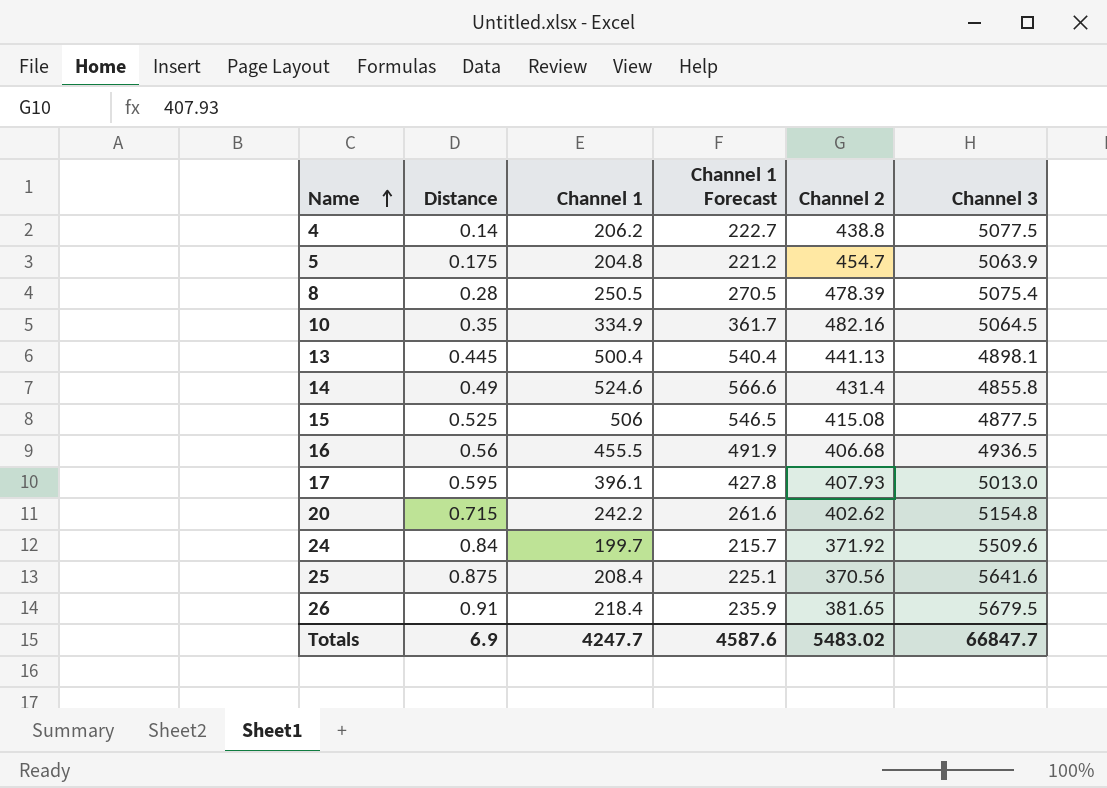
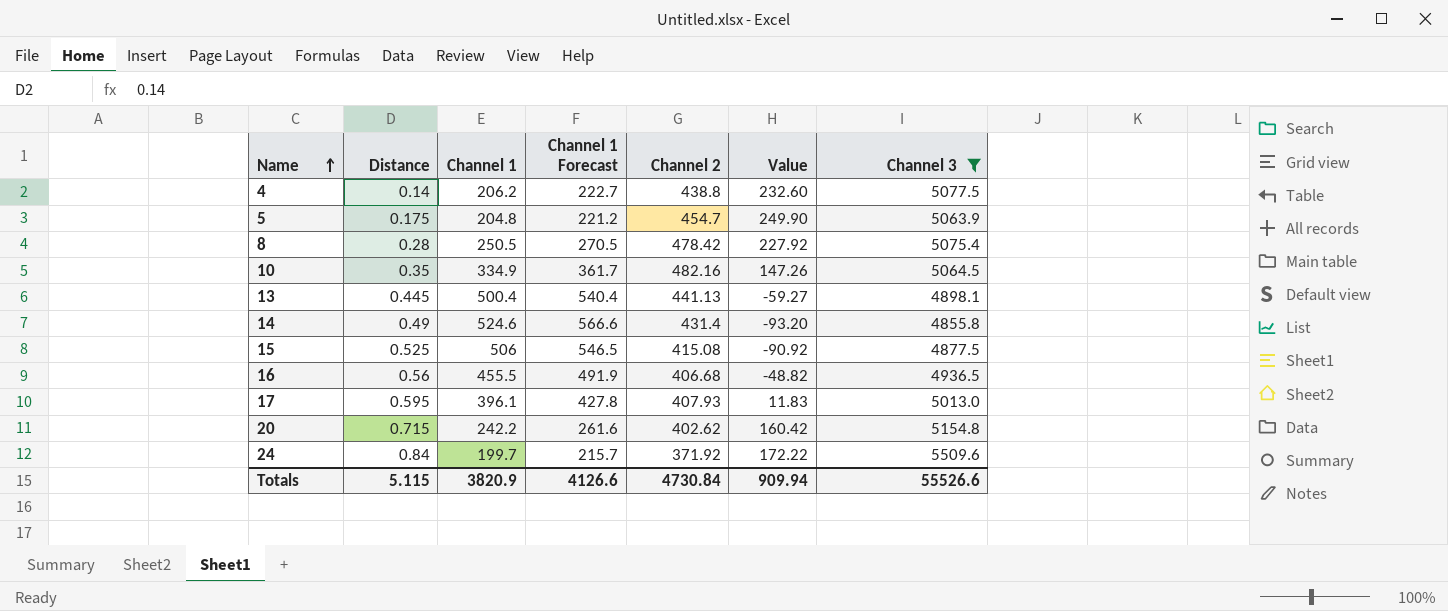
filter: none -> Channel 3 <= 5509.6
column Value | formula: none -> [Channel 2] - [Channel 1]
8 | Channel 2: 478.39 -> 478.42
Totals | Distance: 6.9 -> 5.115
Totals | Channel 1: 4247.7 -> 3820.9
Totals | Channel 1 Forecast: 4587.6 -> 4126.6
Totals | Channel 2: 5483.02 -> 4730.84
Totals | Channel 3: 66847.7 -> 55526.6

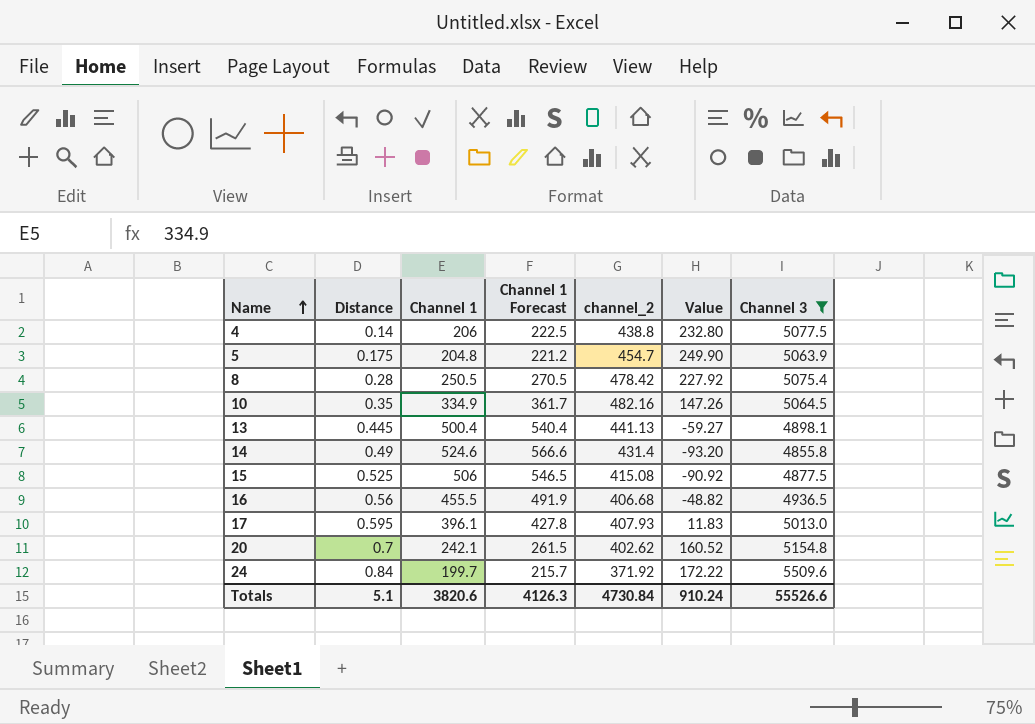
column name: Channel 2 -> channel_2
4 | Channel 1: 206.2 -> 206
4 | Channel 1 Forecast: 222.7 -> 222.5
4 | Value: 232.60 -> 232.80
20 | Distance: 0.715 -> 0.7
20 | Channel 1: 242.2 -> 242.1
20 | Channel 1 Forecast: 261.6 -> 261.5
20 | Value: 160.42 -> 160.52
Totals | Distance: 5.115 -> 5.1
Totals | Channel 1: 3820.9 -> 3820.6
Totals | Channel 1 Forecast: 4126.6 -> 4126.3
Totals | Value: 909.94 -> 910.24

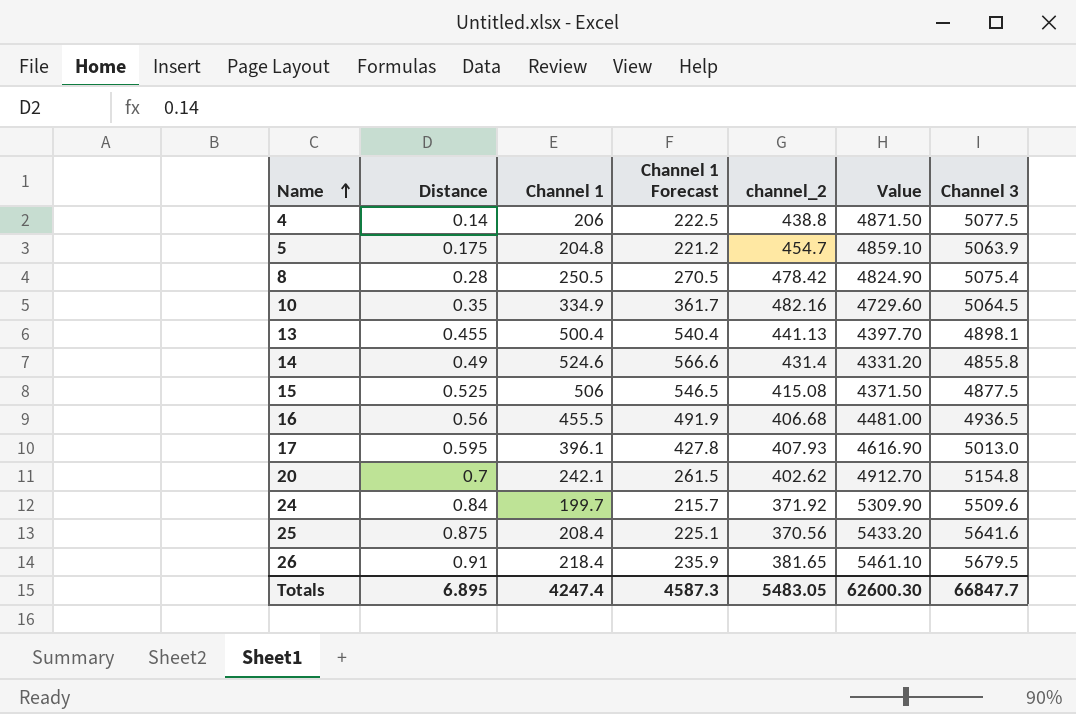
filter: Channel 3 <= 5509.6 -> none
column Value | formula: [channel_2] - [Channel 1] -> [Channel 3] - [Channel 1]
13 | Distance: 0.445 -> 0.455
Totals | Distance: 5.1 -> 6.895
Totals | Channel 1: 3820.6 -> 4247.4
Totals | Channel 1 Forecast: 4126.3 -> 4587.3
Totals | channel_2: 4730.84 -> 5483.05
Totals | Value: 910.24 -> 62600.30
Totals | Channel 3: 55526.6 -> 66847.7

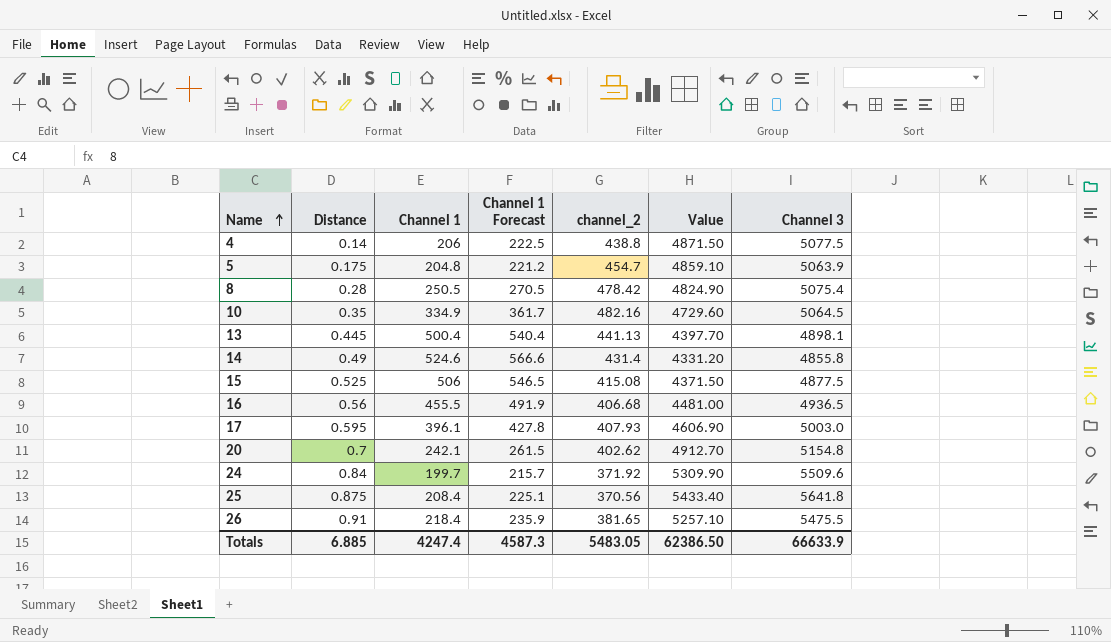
13 | Distance: 0.455 -> 0.445
17 | Value: 4616.90 -> 4606.90
17 | Channel 3: 5013.0 -> 5003.0
25 | Value: 5433.20 -> 5433.40
25 | Channel 3: 5641.6 -> 5641.8
26 | Value: 5461.10 -> 5257.10
26 | Channel 3: 5679.5 -> 5475.5
Totals | Distance: 6.895 -> 6.885
Totals | Value: 62600.30 -> 62386.50
Totals | Channel 3: 66847.7 -> 66633.9

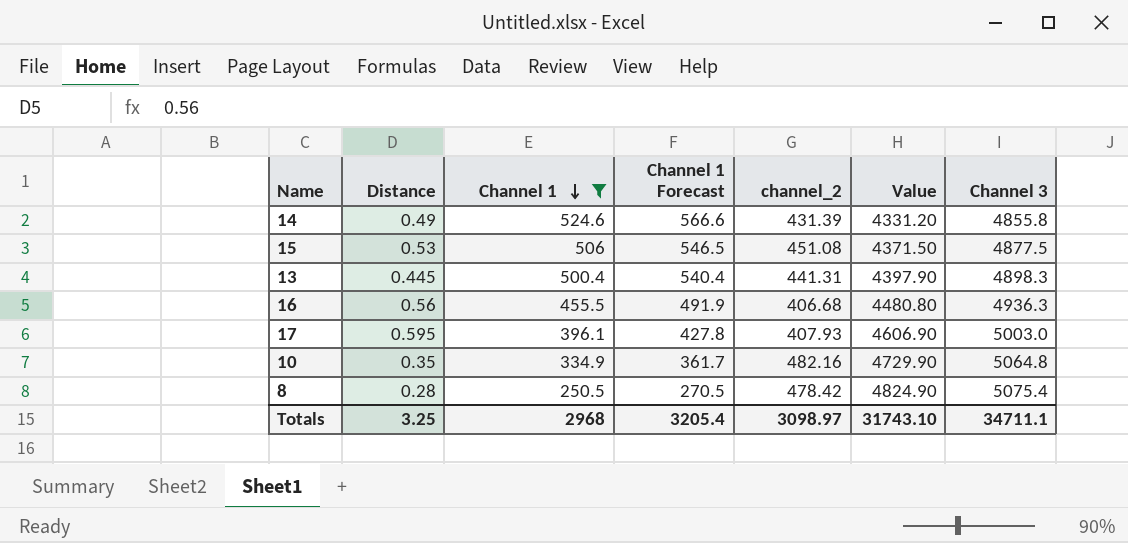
filter: none -> Channel 1 >= 250.5
row order: Name ascending -> Channel 1 descending
14 | channel_2: 431.4 -> 431.39
15 | Distance: 0.525 -> 0.53
15 | channel_2: 415.08 -> 451.08
13 | channel_2: 441.13 -> 441.31
13 | Value: 4397.70 -> 4397.90
13 | Channel 3: 4898.1 -> 4898.3
16 | Value: 4481.00 -> 4480.80
16 | Channel 3: 4936.5 -> 4936.3
10 | Value: 4729.60 -> 4729.90
10 | Channel 3: 5064.5 -> 5064.8
Totals | Distance: 6.885 -> 3.25
Totals | Channel 1: 4247.4 -> 2968
Totals | Channel 1 Forecast: 4587.3 -> 3205.4
Totals | channel_2: 5483.05 -> 3098.97
Totals | Value: 62386.50 -> 31743.10
Totals | Channel 3: 66633.9 -> 34711.1

